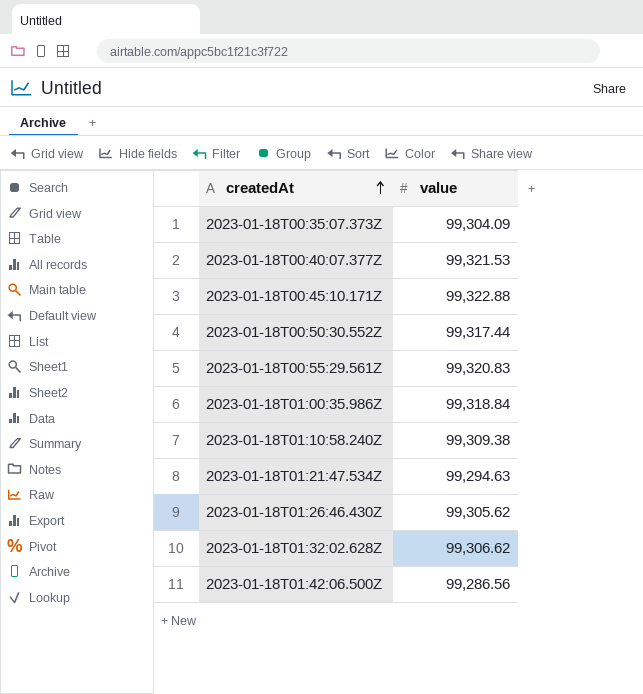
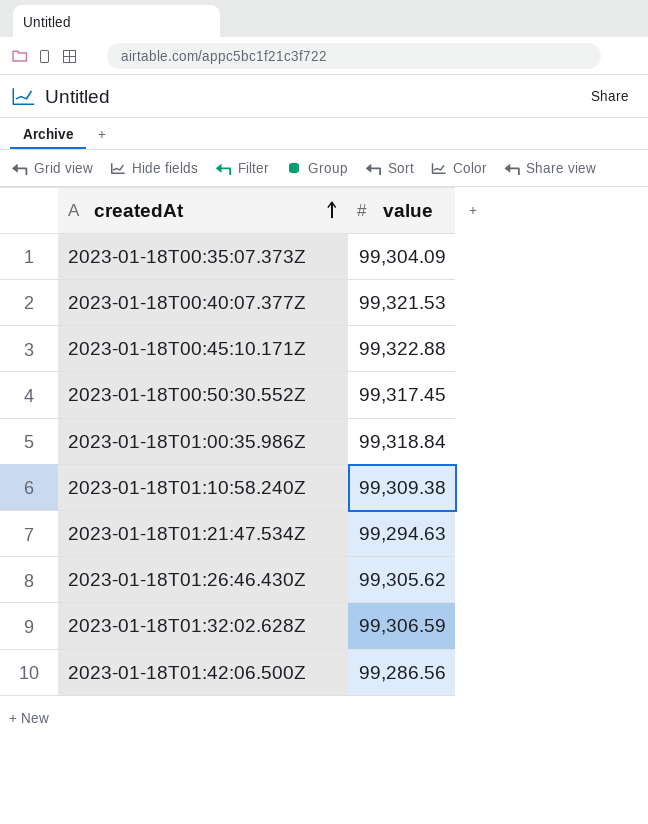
row 2023-01-18T00:55:29.561Z: 99,320.83 -> none
2023-01-18T00:50:30.552Z | value: 99,317.44 -> 99,317.45
2023-01-18T01:32:02.628Z | value: 99,306.62 -> 99,306.59

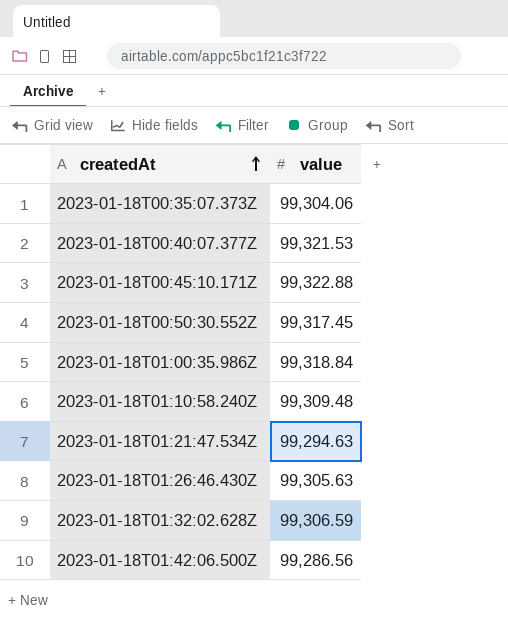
2023-01-18T00:35:07.373Z | value: 99,304.09 -> 99,304.06
2023-01-18T01:10:58.240Z | value: 99,309.38 -> 99,309.48
2023-01-18T01:26:46.430Z | value: 99,305.62 -> 99,305.63

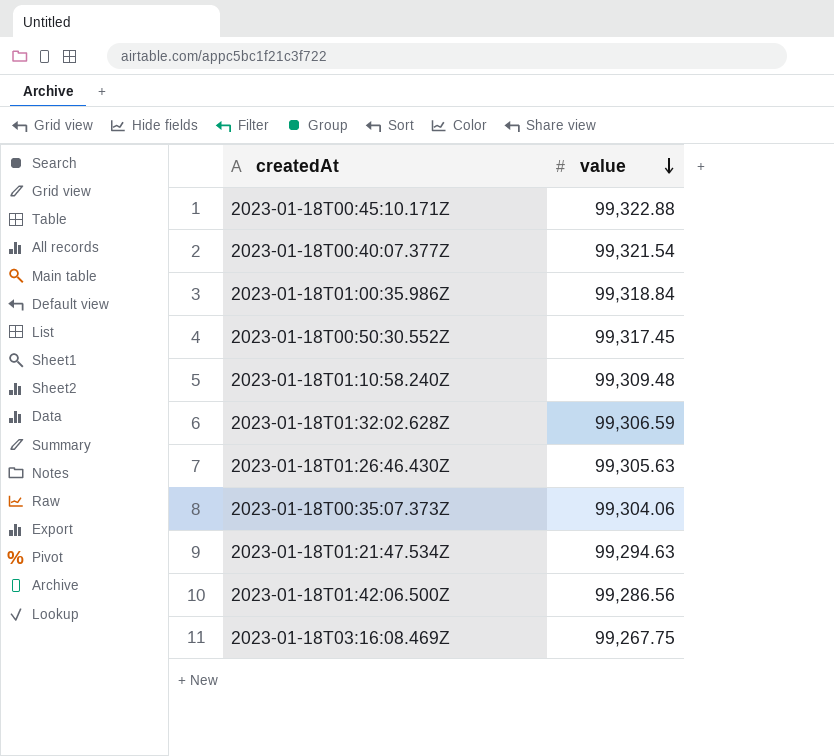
row order: createdAt ascending -> value descending
2023-01-18T00:40:07.377Z | value: 99,321.53 -> 99,321.54
row 2023-01-18T03:16:08.469Z: none -> 99,267.75

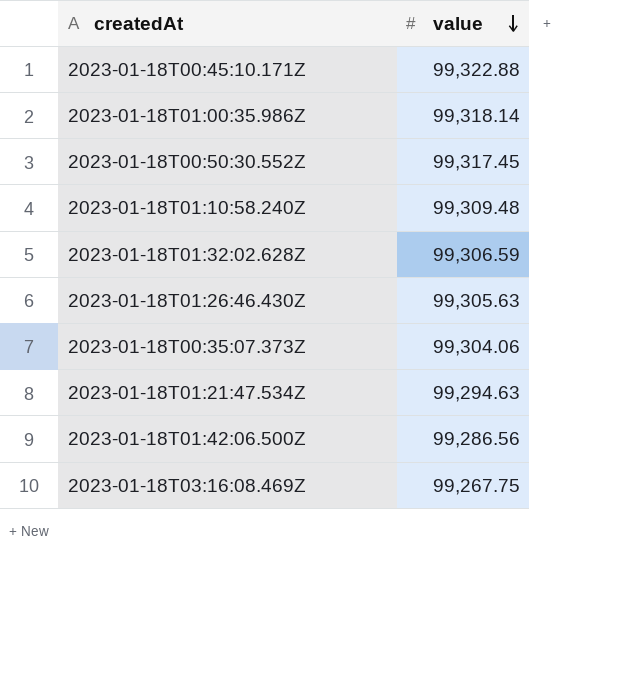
row 2023-01-18T00:40:07.377Z: 99,321.54 -> none
2023-01-18T01:00:35.986Z | value: 99,318.84 -> 99,318.14

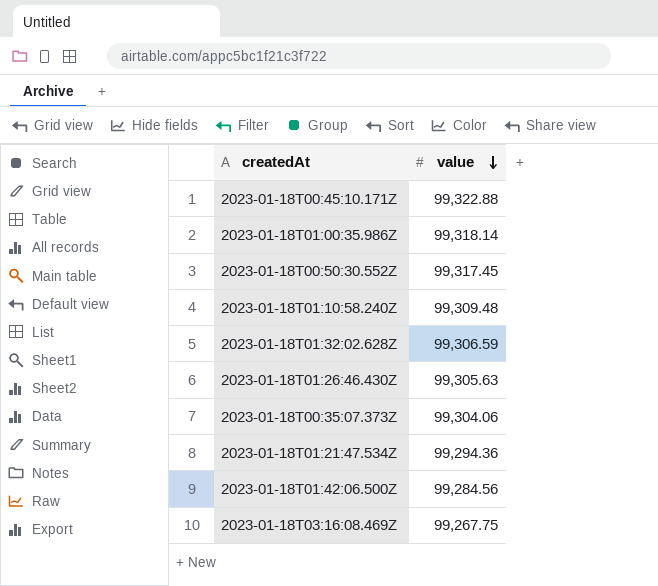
2023-01-18T01:21:47.534Z | value: 99,294.63 -> 99,294.36
2023-01-18T01:42:06.500Z | value: 99,286.56 -> 99,284.56

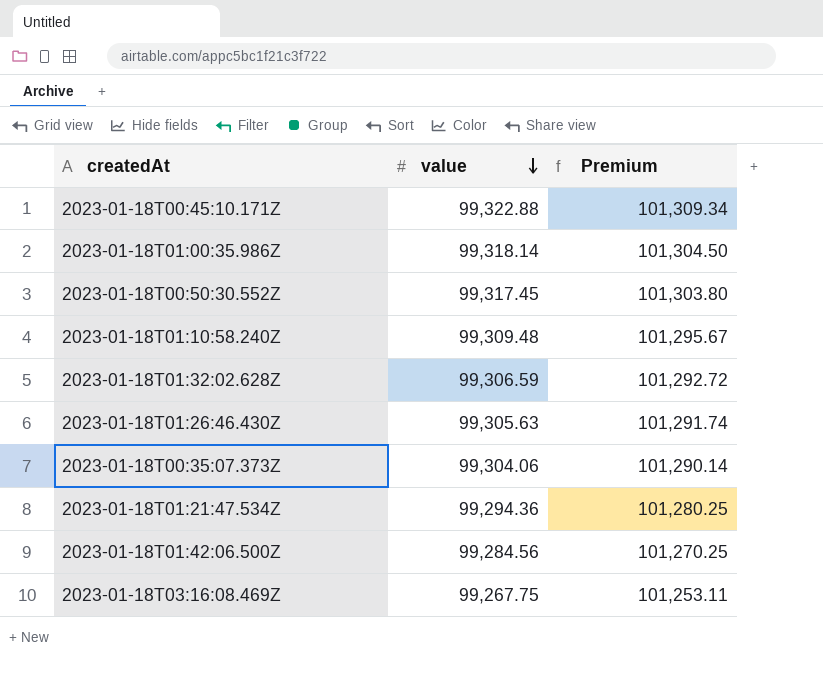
column Premium | formula: none -> [value] * 1.02

